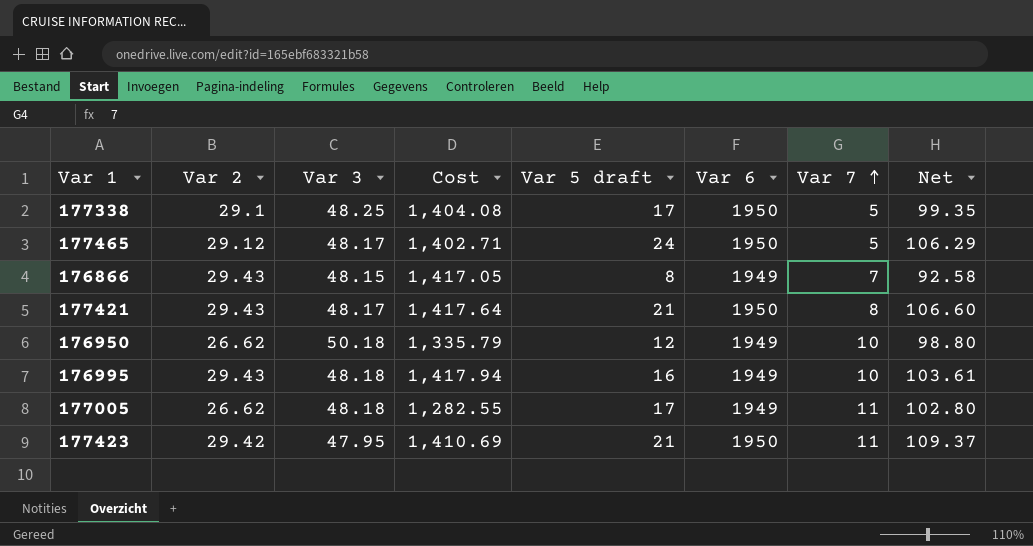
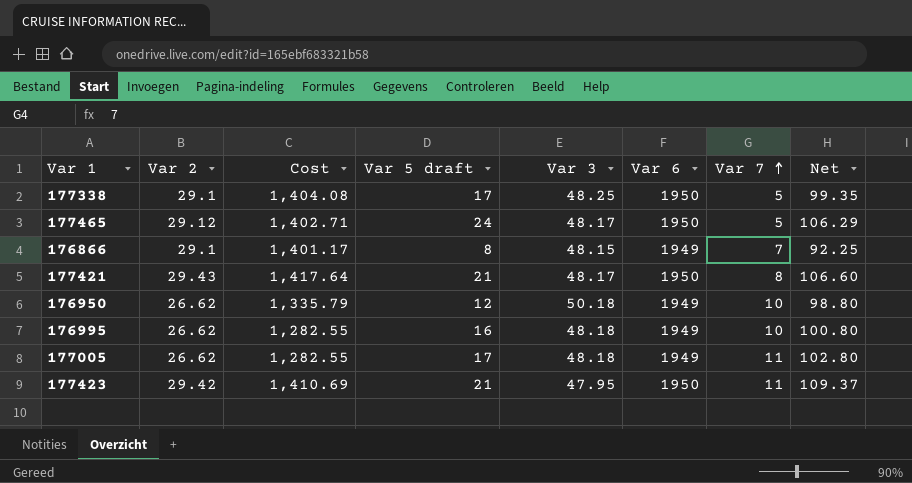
column Var 3 | position: 3 -> 5
176866 | Var 2: 29.43 -> 29.1
176866 | Cost: 1,417.05 -> 1,401.17
176866 | Net: 92.58 -> 92.25
176995 | Var 2: 29.43 -> 26.62
176995 | Cost: 1,417.94 -> 1,282.55
176995 | Net: 103.61 -> 100.80

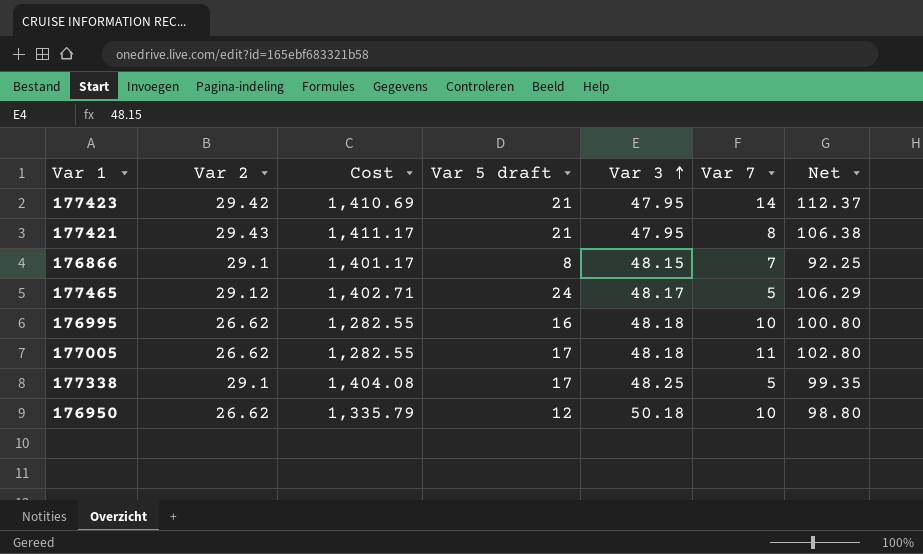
row order: Var 7 ascending -> Var 3 ascending
column Var 6 | position: 6 -> none
177423 | Var 7: 11 -> 14
177423 | Net: 109.37 -> 112.37
177421 | Cost: 1,417.64 -> 1,411.17
177421 | Var 3: 48.17 -> 47.95
177421 | Net: 106.60 -> 106.38

